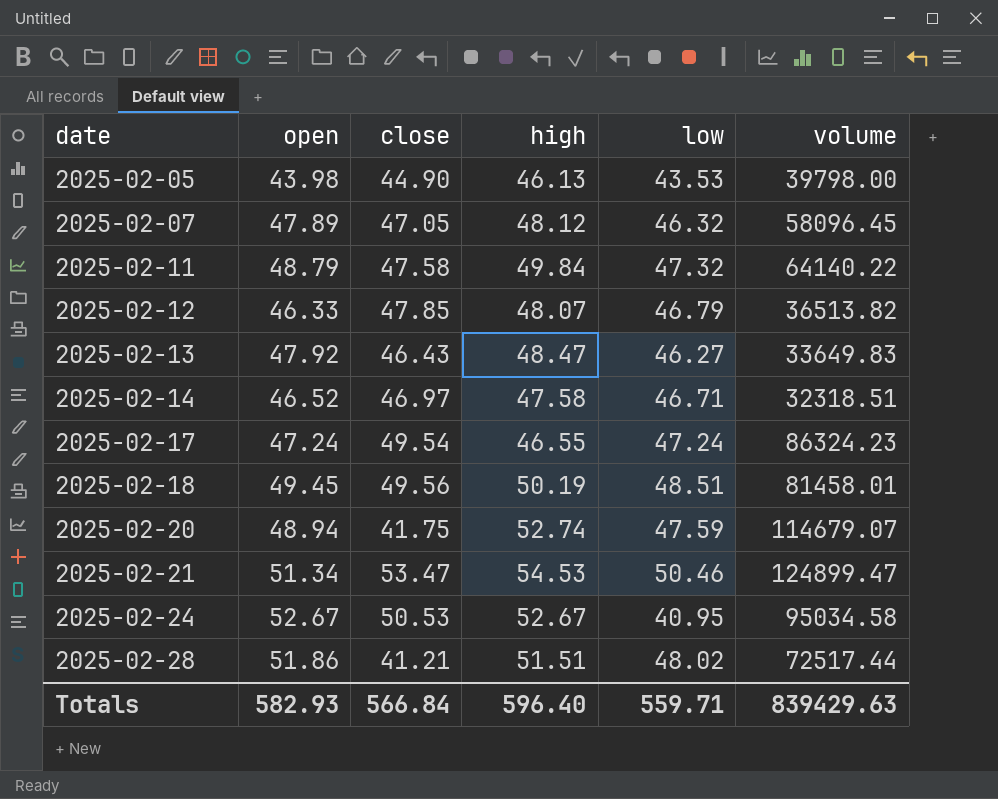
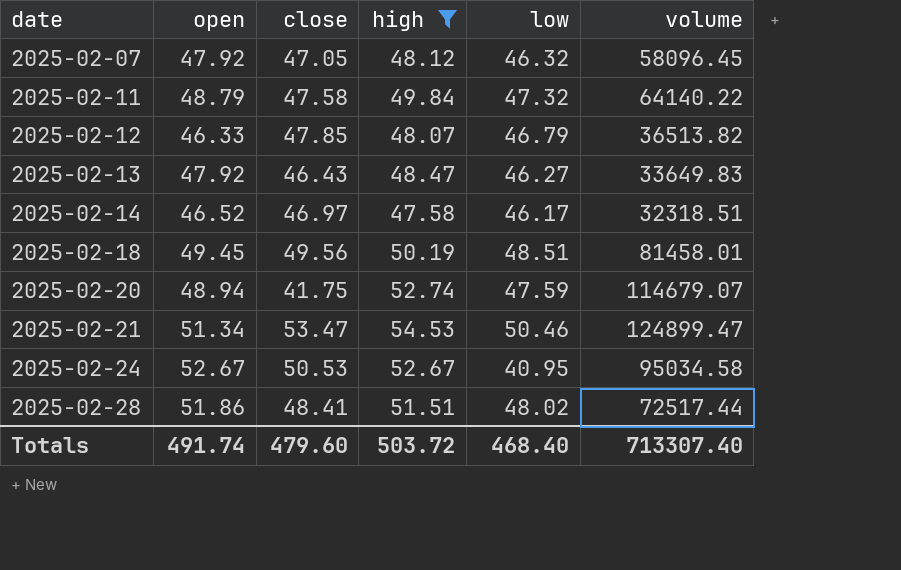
filter: none -> high >= 47.58
2025-02-07 | open: 47.89 -> 47.92
2025-02-14 | low: 46.71 -> 46.17
2025-02-28 | close: 41.21 -> 48.41
Totals | open: 582.93 -> 491.74
Totals | close: 566.84 -> 479.60
Totals | high: 596.40 -> 503.72
Totals | low: 559.71 -> 468.40
Totals | volume: 839429.63 -> 713307.40

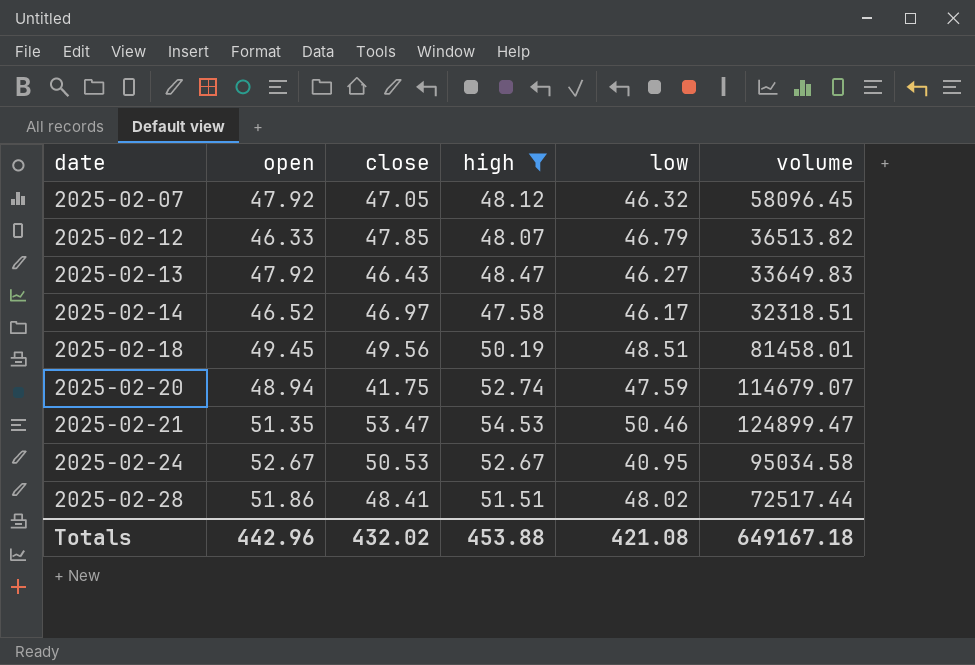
row 2025-02-11: 48.79 | 47.58 | 49.84 | 47.32 | 64140.22 -> none
2025-02-21 | open: 51.34 -> 51.35
Totals | open: 491.74 -> 442.96
Totals | close: 479.60 -> 432.02
Totals | high: 503.72 -> 453.88
Totals | low: 468.40 -> 421.08
Totals | volume: 713307.40 -> 649167.18

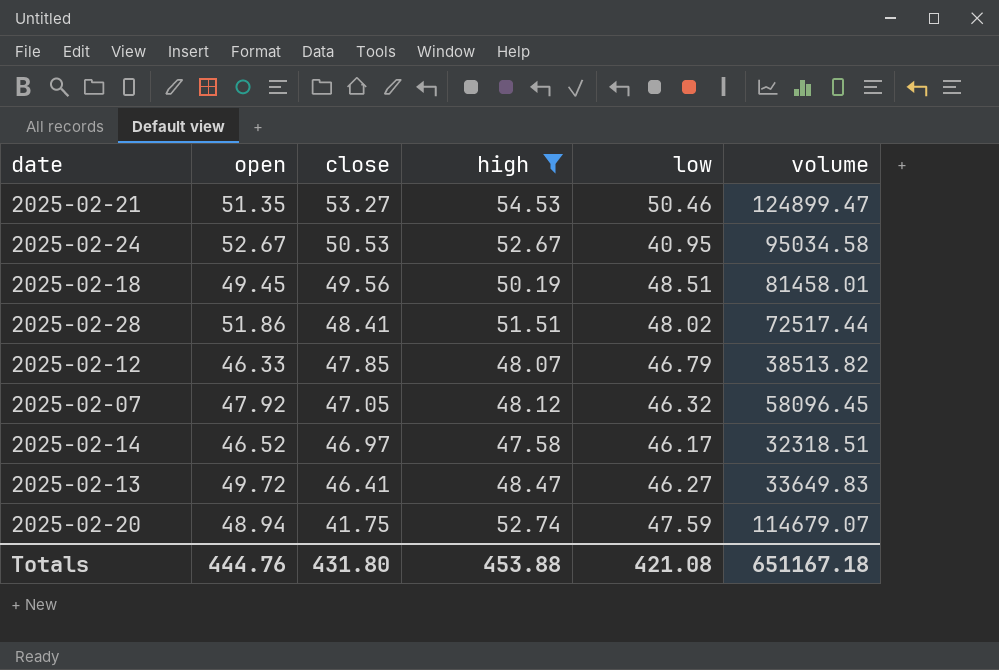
row order: date ascending -> close descending
2025-02-21 | close: 53.47 -> 53.27
2025-02-12 | volume: 36513.82 -> 38513.82
2025-02-13 | open: 47.92 -> 49.72
2025-02-13 | close: 46.43 -> 46.41
Totals | open: 442.96 -> 444.76
Totals | close: 432.02 -> 431.80
Totals | volume: 649167.18 -> 651167.18

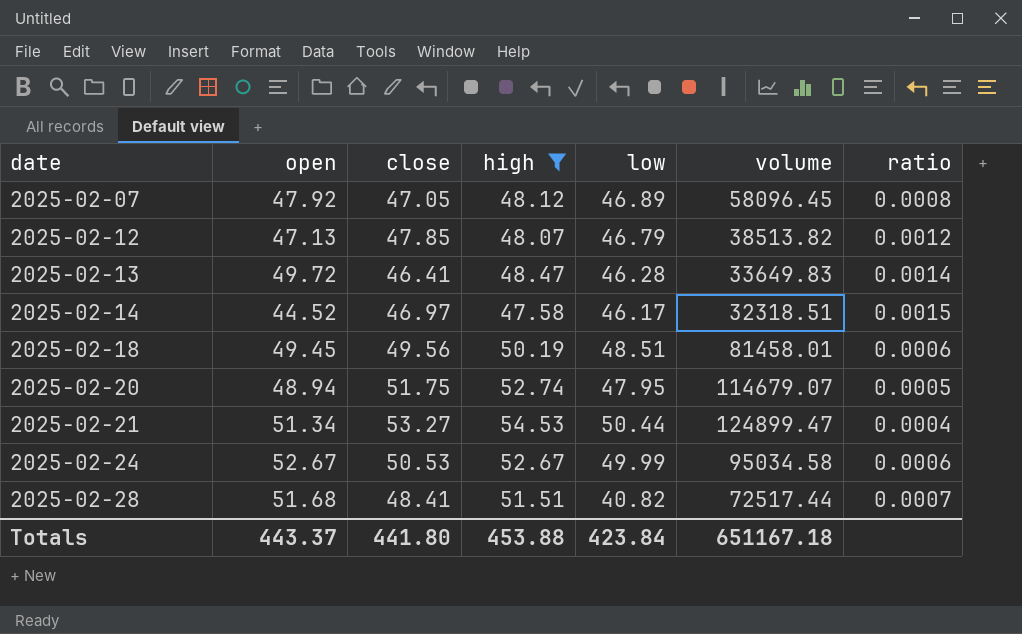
row order: close descending -> date ascending
column ratio | formula: none -> [high] / [volume]
2025-02-07 | low: 46.32 -> 46.89
2025-02-12 | open: 46.33 -> 47.13
2025-02-13 | low: 46.27 -> 46.28
2025-02-14 | open: 46.52 -> 44.52
2025-02-20 | close: 41.75 -> 51.75
2025-02-20 | low: 47.59 -> 47.95
2025-02-21 | open: 51.35 -> 51.34
2025-02-21 | low: 50.46 -> 50.44
2025-02-24 | low: 40.95 -> 49.99
2025-02-28 | open: 51.86 -> 51.68
2025-02-28 | low: 48.02 -> 40.82
Totals | open: 444.76 -> 443.37
Totals | close: 431.80 -> 441.80
Totals | low: 421.08 -> 423.84

